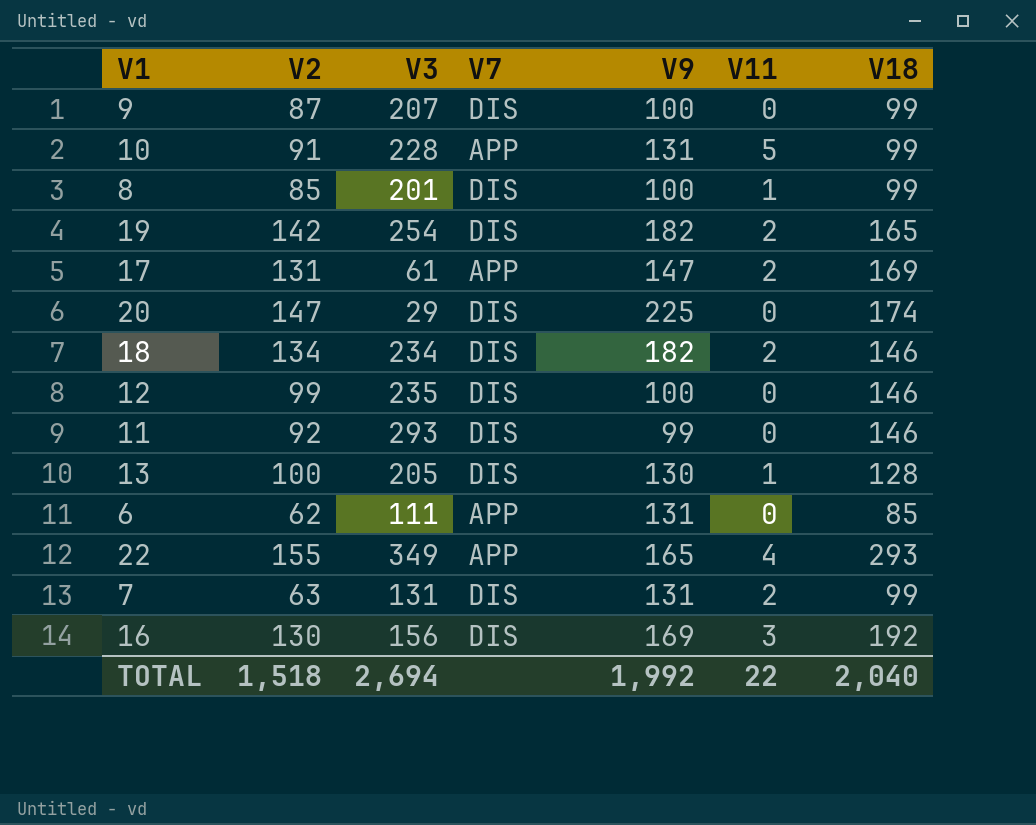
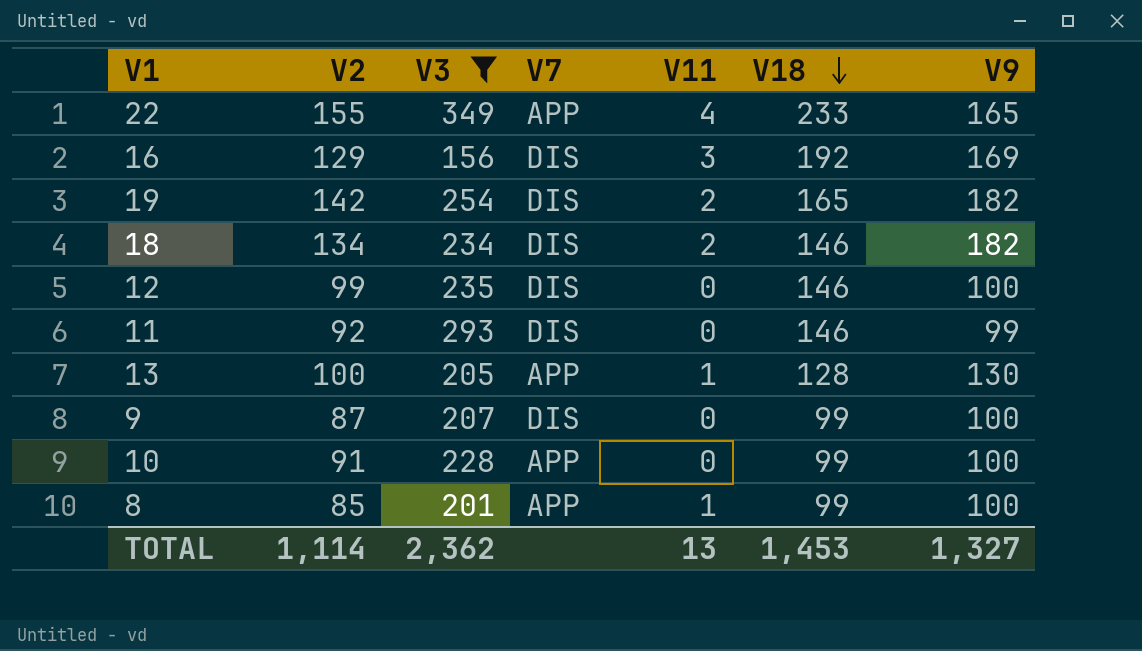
filter: none -> V3 >= 156
row order: none -> V18 descending
column V9 | position: 5 -> 7
22 | V18: 293 -> 233
16 | V2: 130 -> 129
13 | V7: DIS -> APP
10 | V11: 5 -> 0
10 | V9: 131 -> 100
8 | V7: DIS -> APP
TOTAL | V2: 1,518 -> 1,114
TOTAL | V3: 2,694 -> 2,362
TOTAL | V11: 22 -> 13
TOTAL | V18: 2,040 -> 1,453
TOTAL | V9: 1,992 -> 1,327

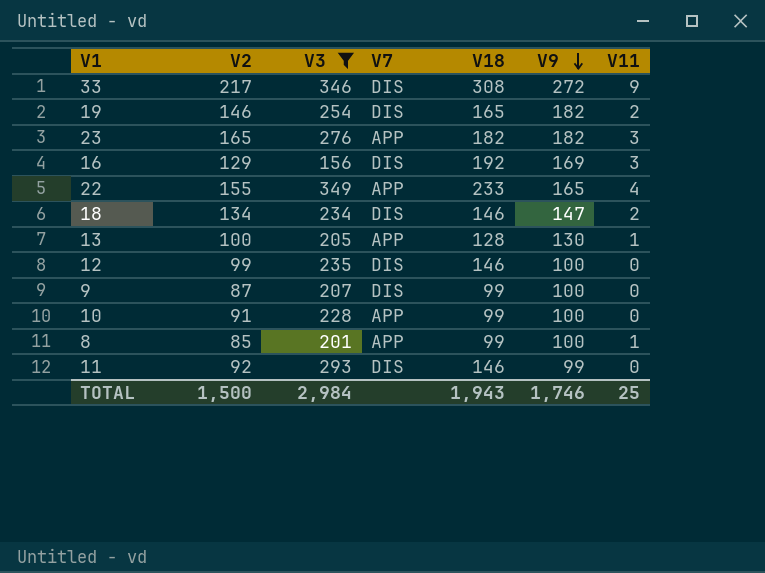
row order: V18 descending -> V9 descending
column V11 | position: 5 -> 7
row 33: none -> 217 | 346 | DIS | 308 | 272 | 9
19 | V2: 142 -> 146
row 23: none -> 165 | 276 | APP | 182 | 182 | 3
18 | V9: 182 -> 147
TOTAL | V2: 1,114 -> 1,500
TOTAL | V3: 2,362 -> 2,984
TOTAL | V18: 1,453 -> 1,943
TOTAL | V9: 1,327 -> 1,746
TOTAL | V11: 13 -> 25

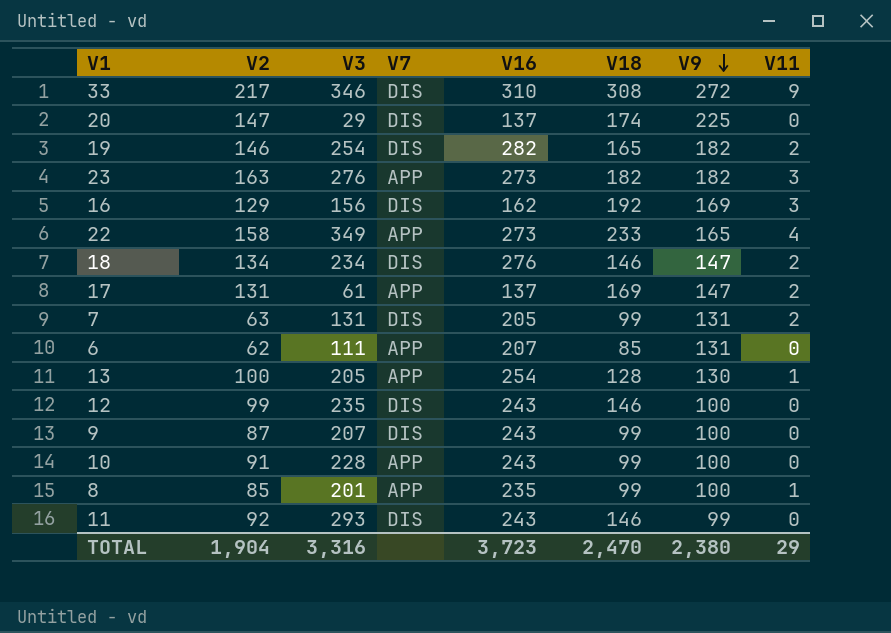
filter: V3 >= 156 -> none
column V16 | position: none -> 5
23 | V2: 165 -> 163
22 | V2: 155 -> 158
TOTAL | V2: 1,500 -> 1,904
TOTAL | V3: 2,984 -> 3,316
TOTAL | V18: 1,943 -> 2,470
TOTAL | V9: 1,746 -> 2,380
TOTAL | V11: 25 -> 29

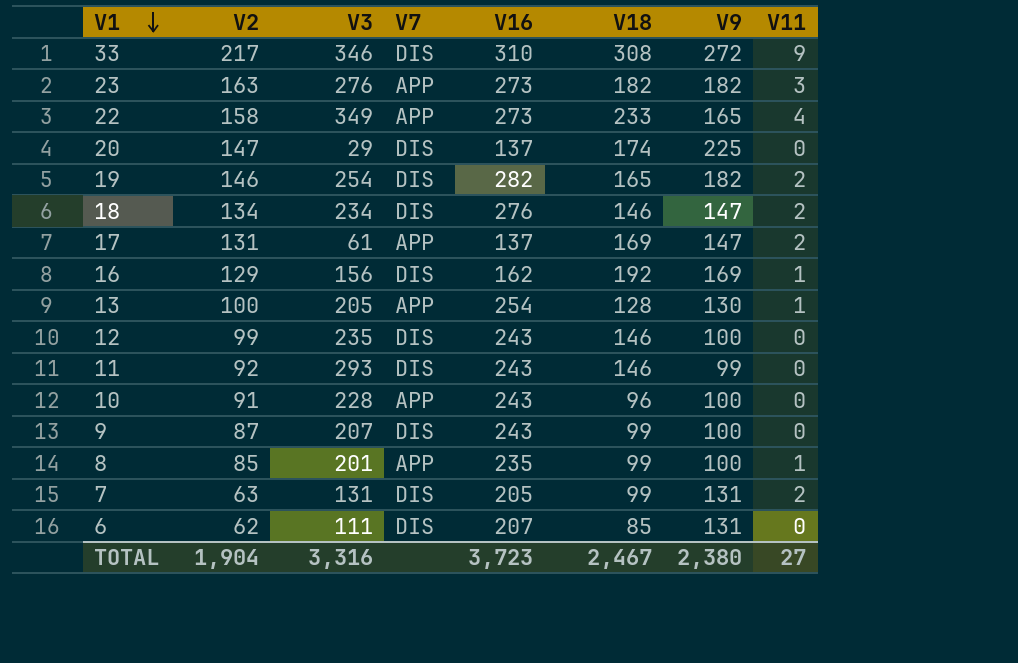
row order: V9 descending -> V1 descending
16 | V11: 3 -> 1
10 | V18: 99 -> 96
6 | V7: APP -> DIS
TOTAL | V18: 2,470 -> 2,467
TOTAL | V11: 29 -> 27

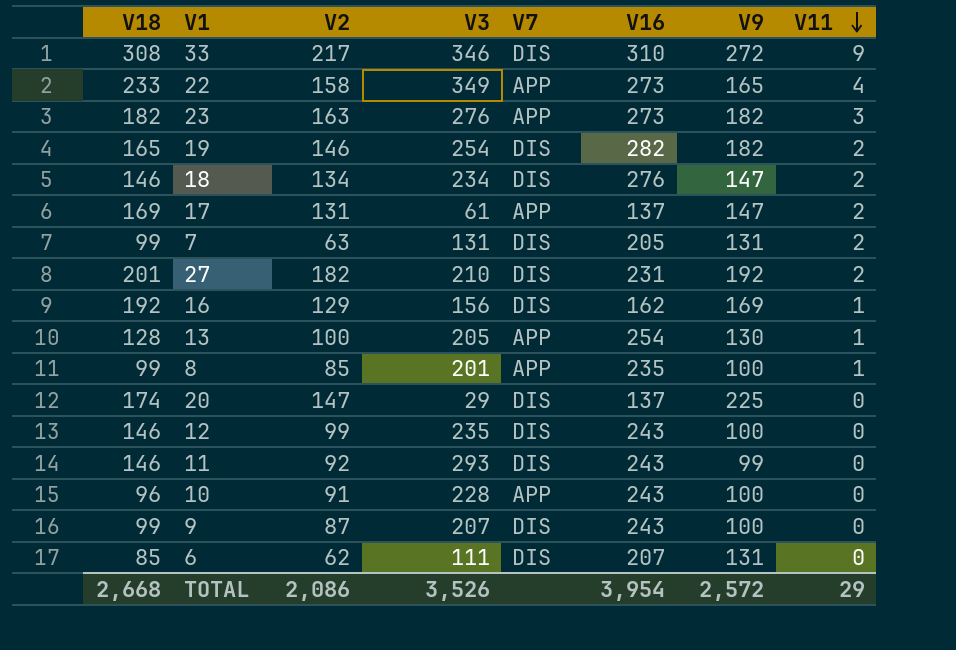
row order: V1 descending -> V11 descending
column V18 | position: 6 -> 1
row 27: none -> 201 | 182 | 210 | DIS | 231 | 192 | 2
TOTAL | V18: 2,467 -> 2,668
TOTAL | V2: 1,904 -> 2,086
TOTAL | V3: 3,316 -> 3,526
TOTAL | V16: 3,723 -> 3,954
TOTAL | V9: 2,380 -> 2,572
TOTAL | V11: 27 -> 29

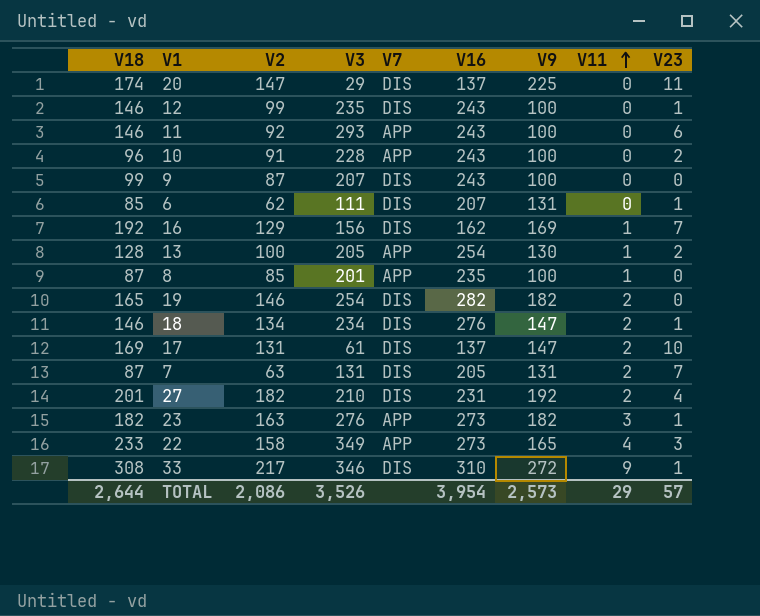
row order: V11 descending -> V11 ascending
column V23 | position: none -> 9
11 | V7: DIS -> APP
11 | V9: 99 -> 100
8 | V18: 99 -> 87
17 | V7: APP -> DIS
7 | V18: 99 -> 87
TOTAL | V18: 2,668 -> 2,644
TOTAL | V9: 2,572 -> 2,573

